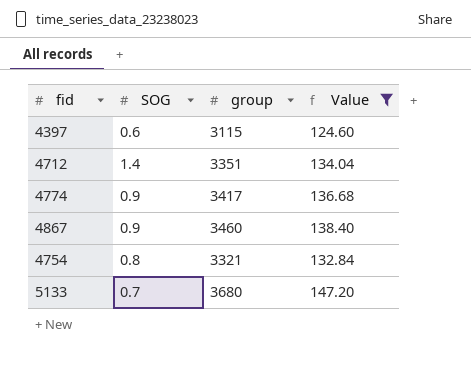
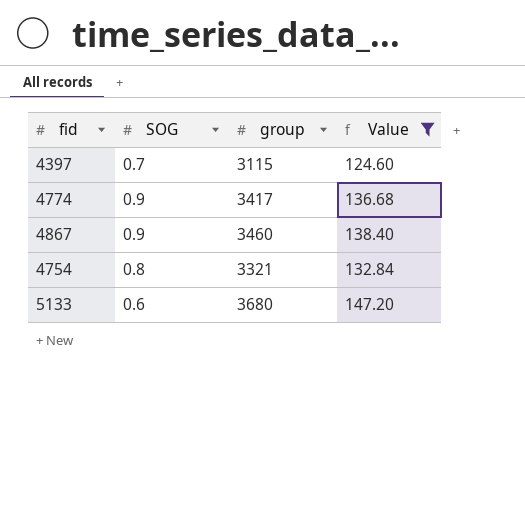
row 4712: 1.4 | 3351 | 134.04 -> none
4397 | SOG: 0.6 -> 0.7
5133 | SOG: 0.7 -> 0.6

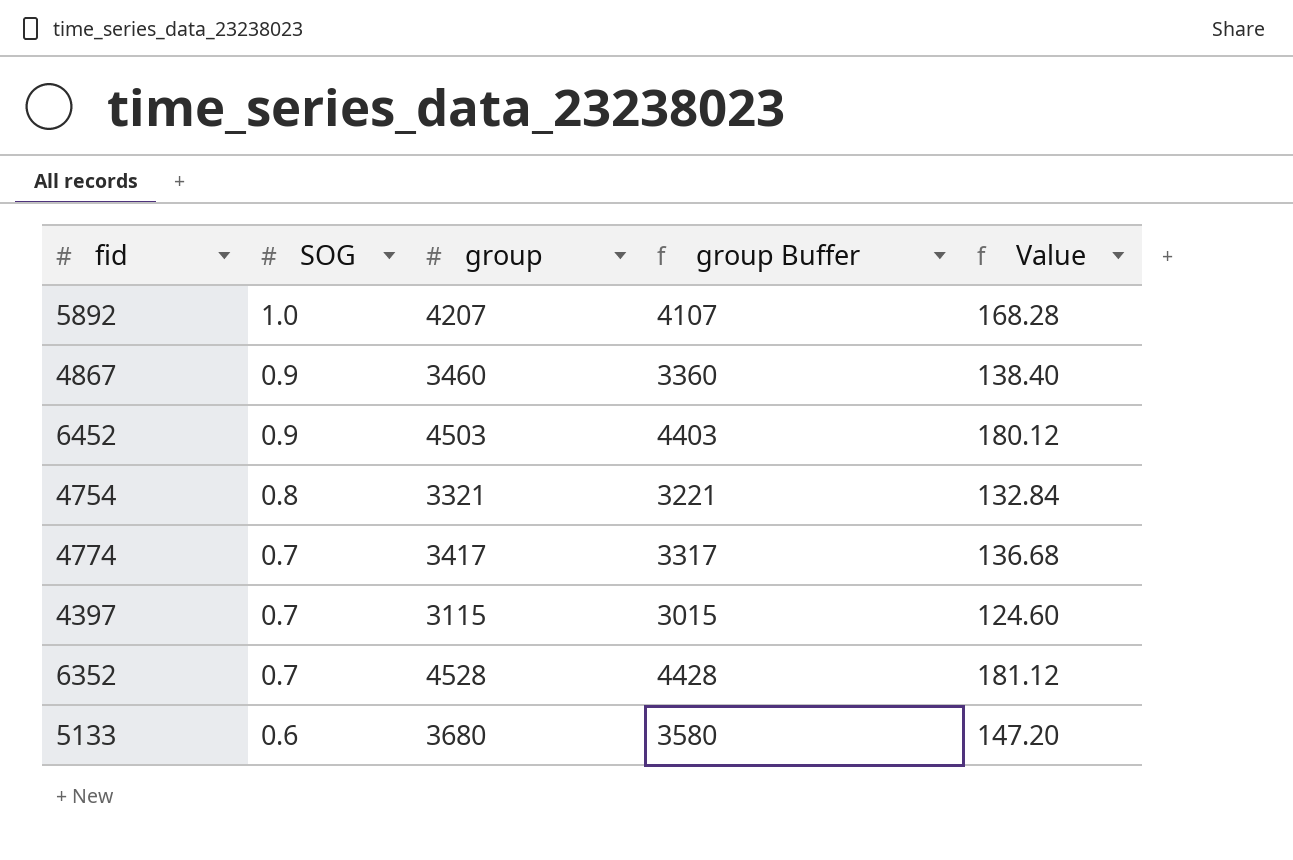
filter: Value <= 147.20 -> none
row order: none -> SOG descending
column group Buffer | formula: none -> [group] - 100
4774 | SOG: 0.9 -> 0.7

